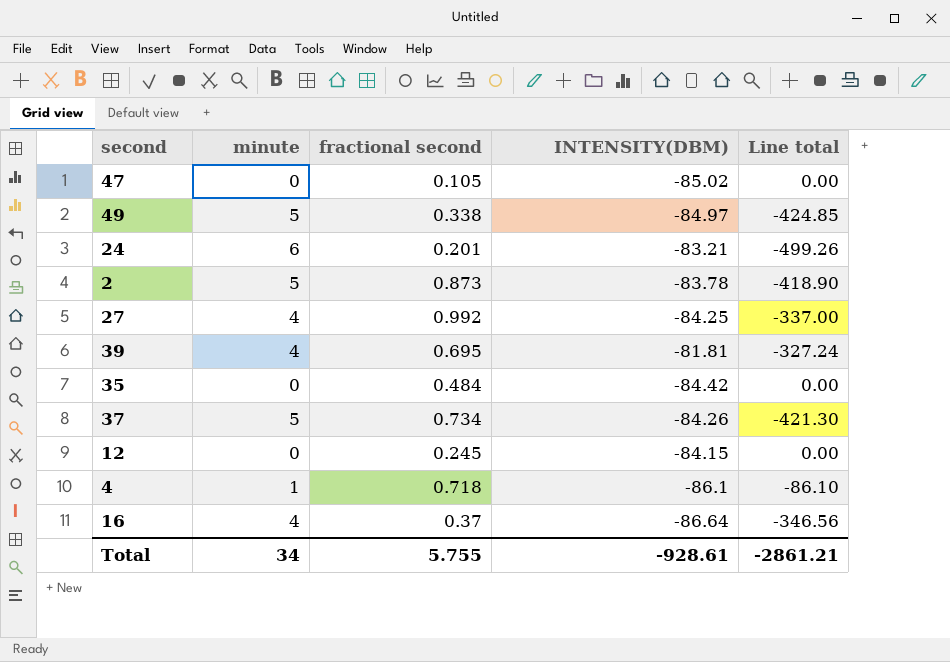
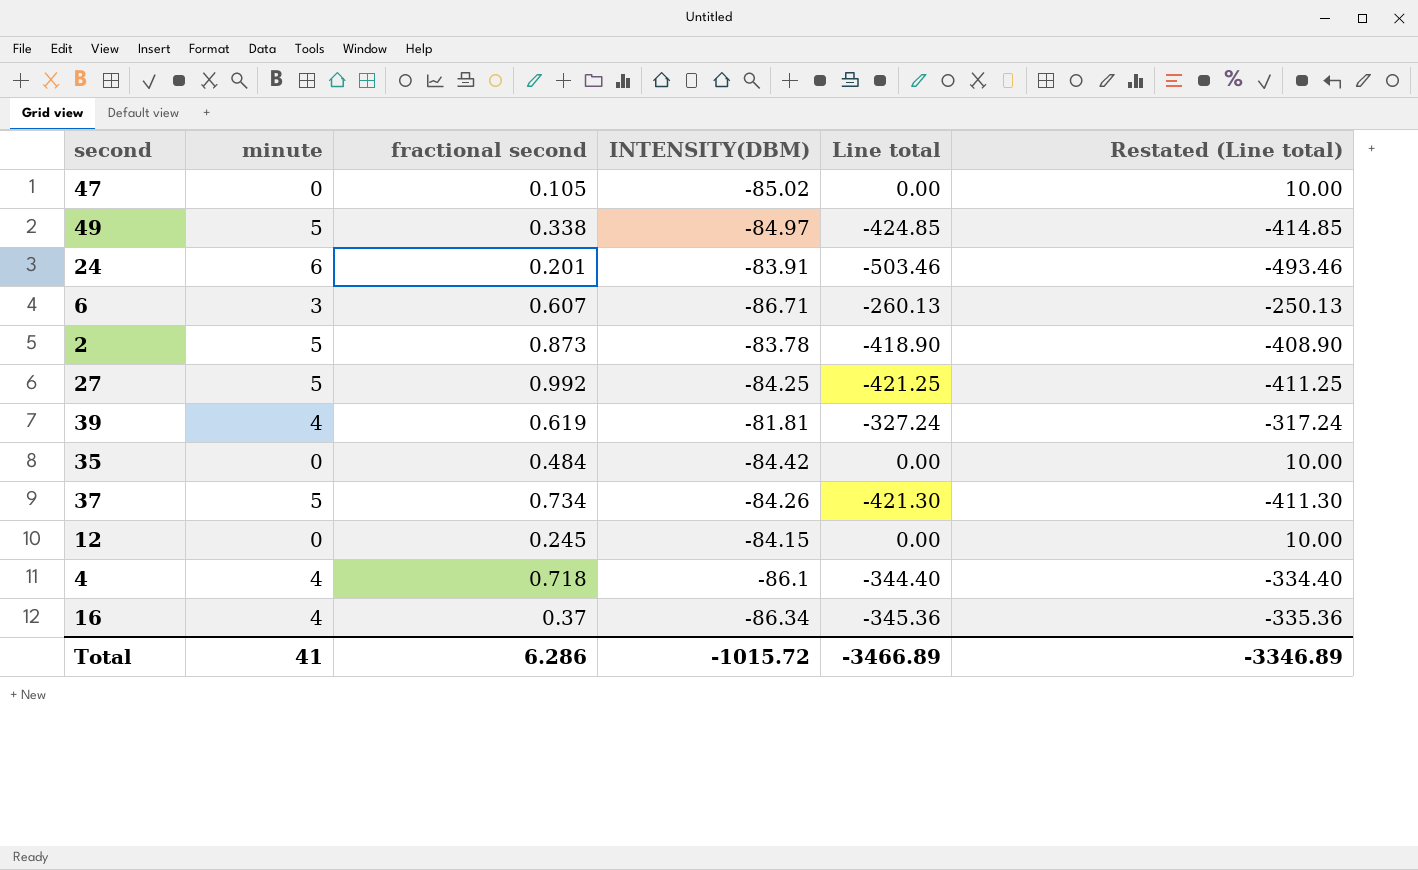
column Restated (Line total) | formula: none -> [Line total] + 10
24 | INTENSITY(DBM): -83.21 -> -83.91
24 | Line total: -499.26 -> -503.46
row 6: none -> 3 | 0.607 | -86.71 | -260.13 | -250.13
27 | minute: 4 -> 5
27 | Line total: -337.00 -> -421.25
39 | fractional second: 0.695 -> 0.619
4 | minute: 1 -> 4
4 | Line total: -86.10 -> -344.40
16 | INTENSITY(DBM): -86.64 -> -86.34
16 | Line total: -346.56 -> -345.36
Total | minute: 34 -> 41
Total | fractional second: 5.755 -> 6.286
Total | INTENSITY(DBM): -928.61 -> -1015.72
Total | Line total: -2861.21 -> -3466.89

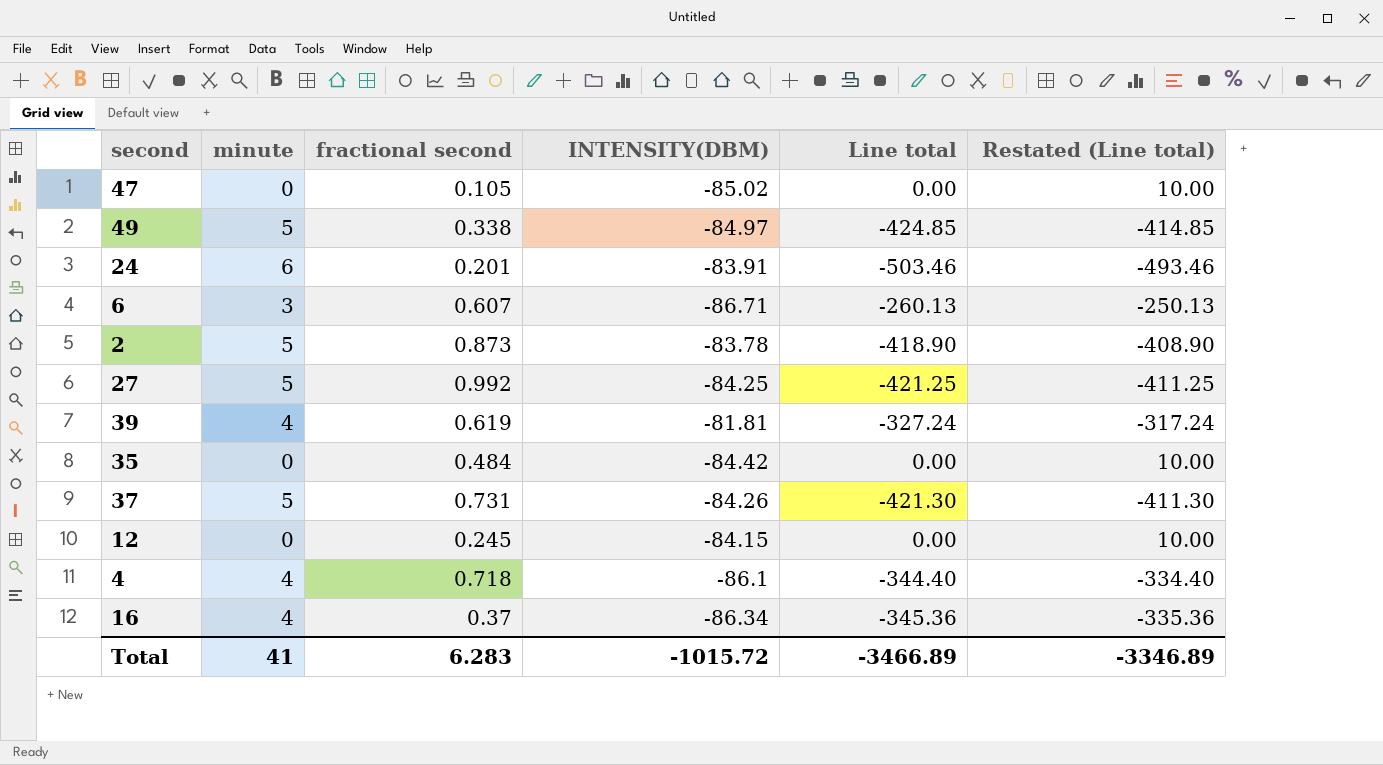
37 | fractional second: 0.734 -> 0.731
Total | fractional second: 6.286 -> 6.283

